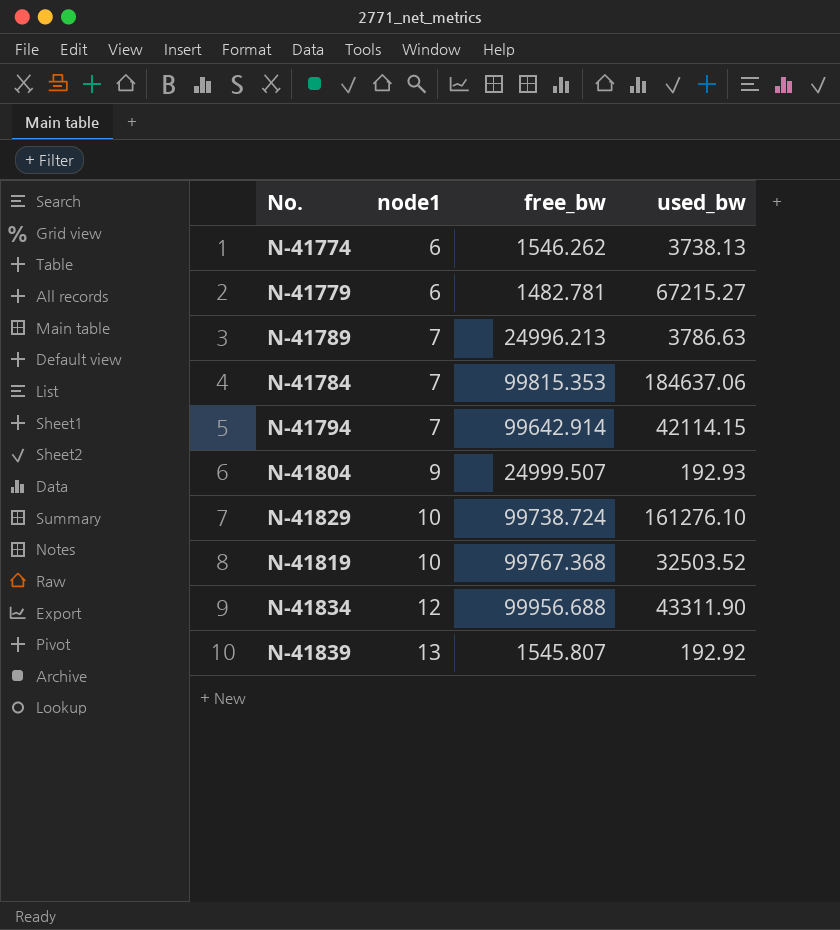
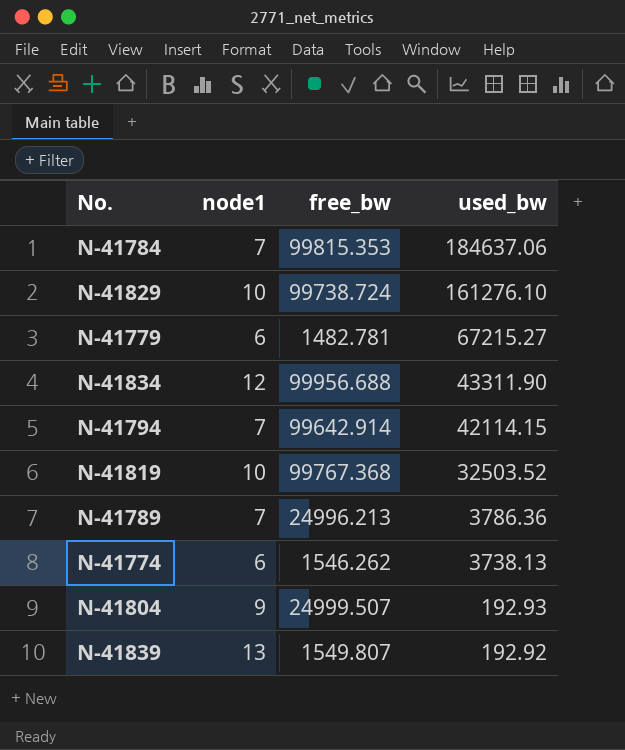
row order: node1 ascending -> used_bw descending
N-41789 | used_bw: 3786.63 -> 3786.36
N-41839 | free_bw: 1545.807 -> 1549.807

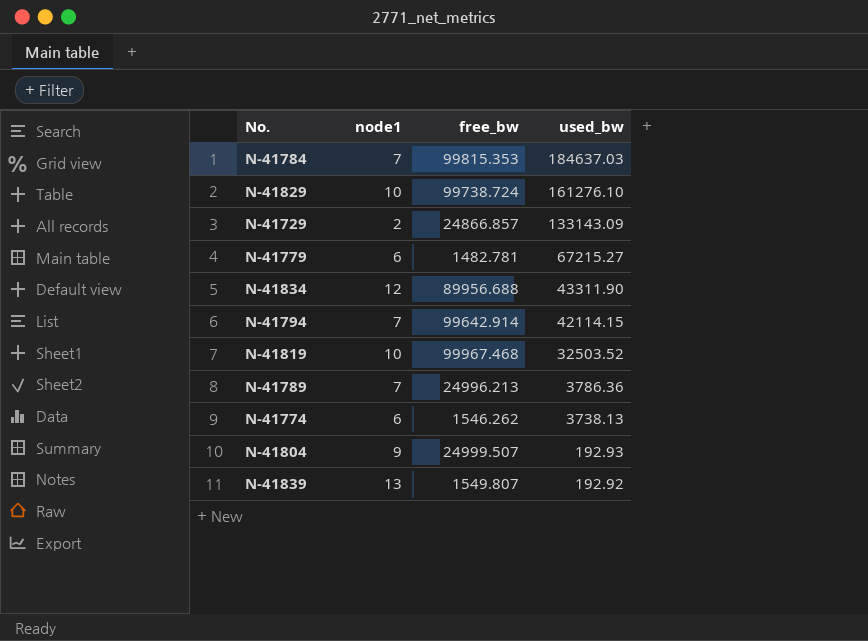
N-41784 | used_bw: 184637.06 -> 184637.03
row N-41729: none -> 2 | 24866.857 | 133143.09
N-41834 | free_bw: 99956.688 -> 89956.688
N-41819 | free_bw: 99767.368 -> 99967.468

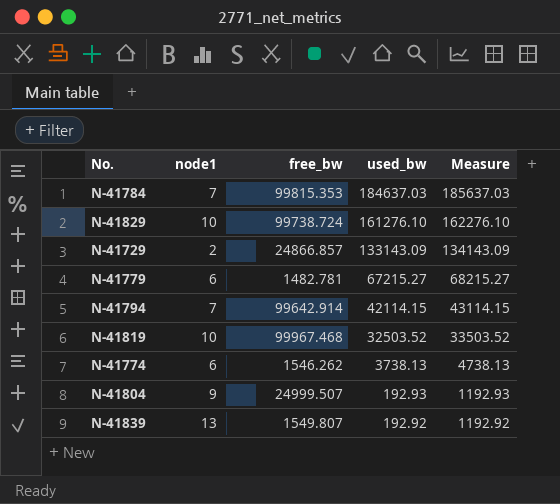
column Measure | formula: none -> [used_bw] + 1000
row N-41834: 12 | 89956.688 | 43311.90 -> none
row N-41789: 7 | 24996.213 | 3786.36 -> none

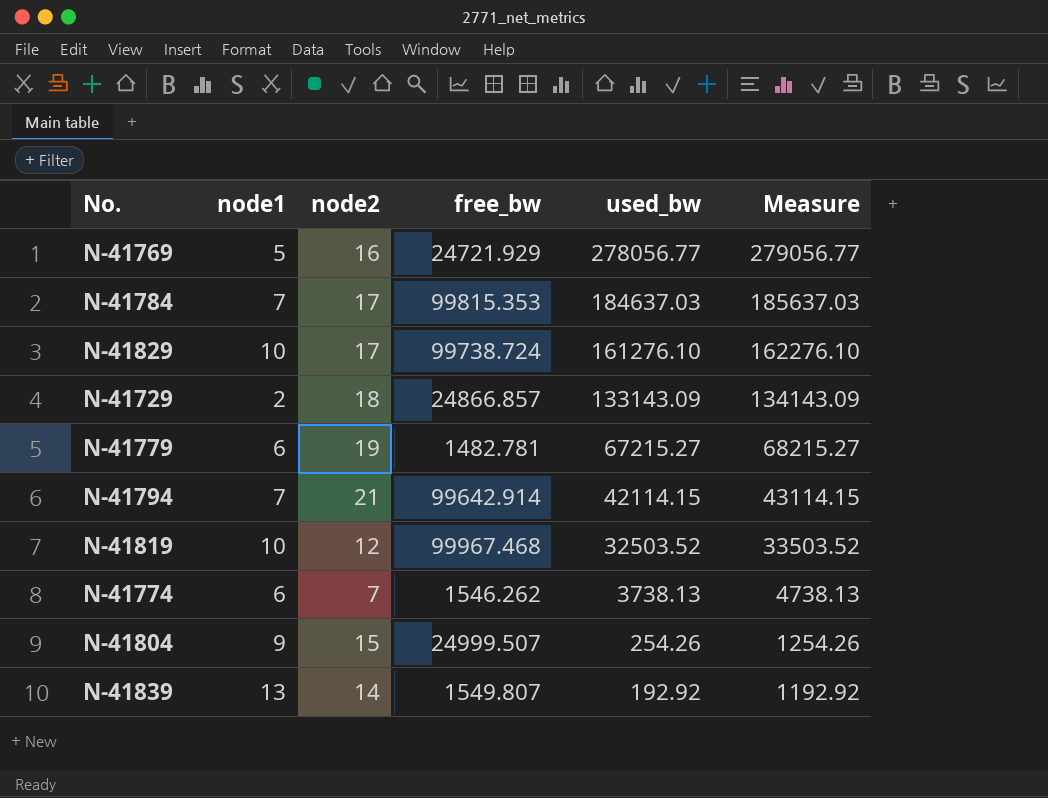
column node2 | position: none -> 3
row N-41769: none -> 5 | 16 | 24721.929 | 278056.77 | 279056.77
N-41804 | used_bw: 192.93 -> 254.26
N-41804 | Measure: 1192.93 -> 1254.26

